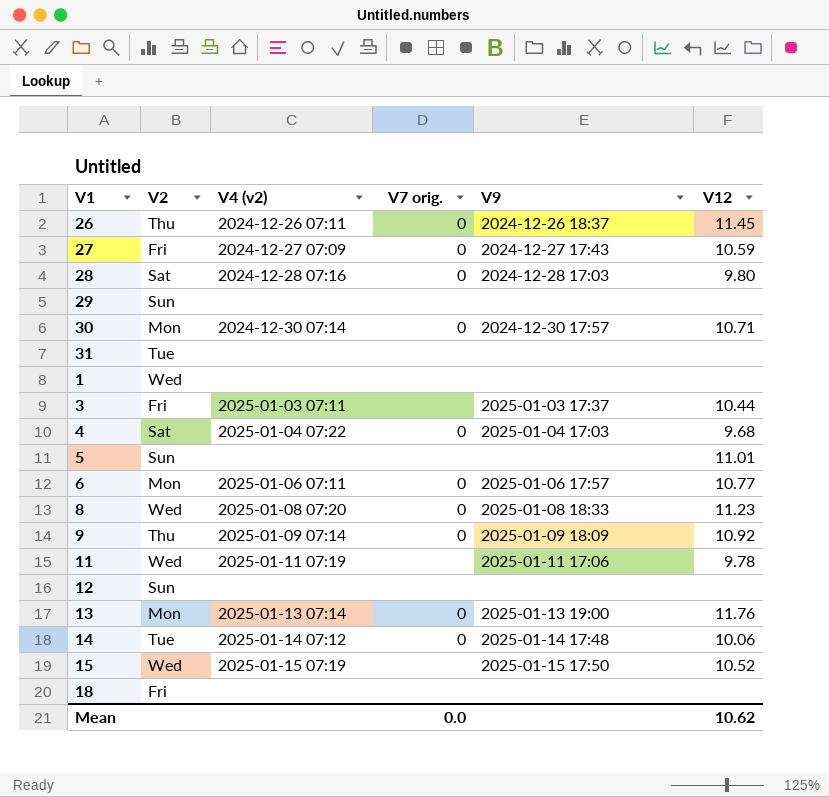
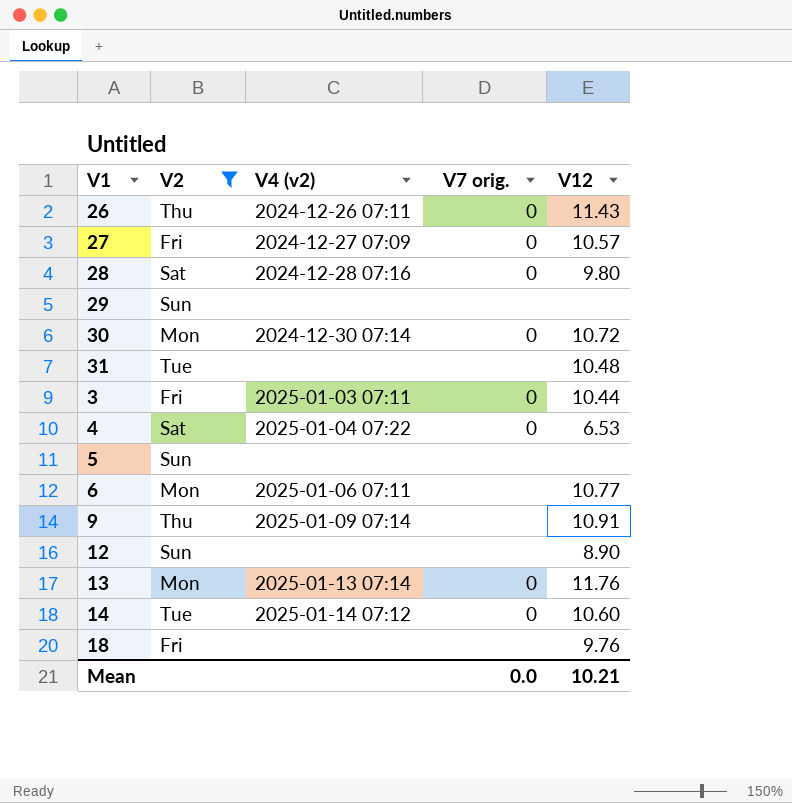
filter: none -> V2 != Wed
column V9 | position: 5 -> none
26 | V12: 11.45 -> 11.43
27 | V12: 10.59 -> 10.57
30 | V12: 10.71 -> 10.72
31 | V12: none -> 10.48
3 | V7 orig.: none -> 0
4 | V12: 9.68 -> 6.53
5 | V12: 11.01 -> none
6 | V7 orig.: 0 -> none
9 | V7 orig.: 0 -> none
9 | V12: 10.92 -> 10.91
12 | V12: none -> 8.90
14 | V12: 10.06 -> 10.60
18 | V12: none -> 9.76
Mean | V12: 10.62 -> 10.21

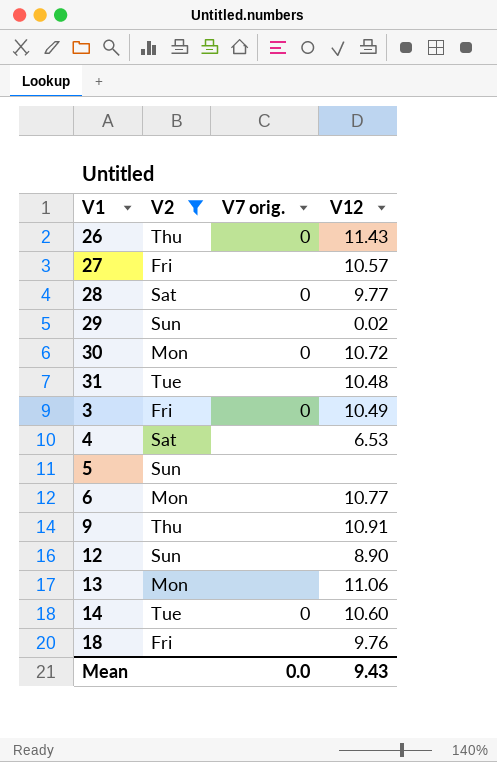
column V4 (v2) | position: 3 -> none
27 | V7 orig.: 0 -> none
28 | V12: 9.80 -> 9.77
29 | V12: none -> 0.02
3 | V12: 10.44 -> 10.49
4 | V7 orig.: 0 -> none
13 | V7 orig.: 0 -> none
13 | V12: 11.76 -> 11.06
Mean | V12: 10.21 -> 9.43

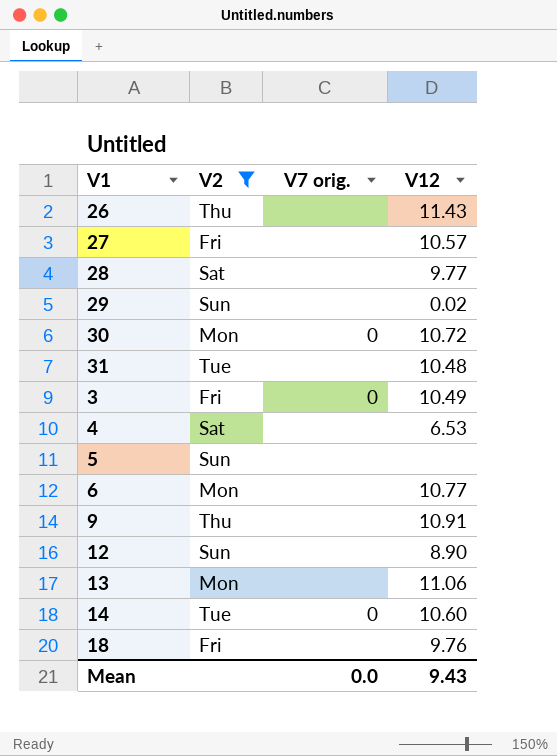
26 | V7 orig.: 0 -> none
28 | V7 orig.: 0 -> none

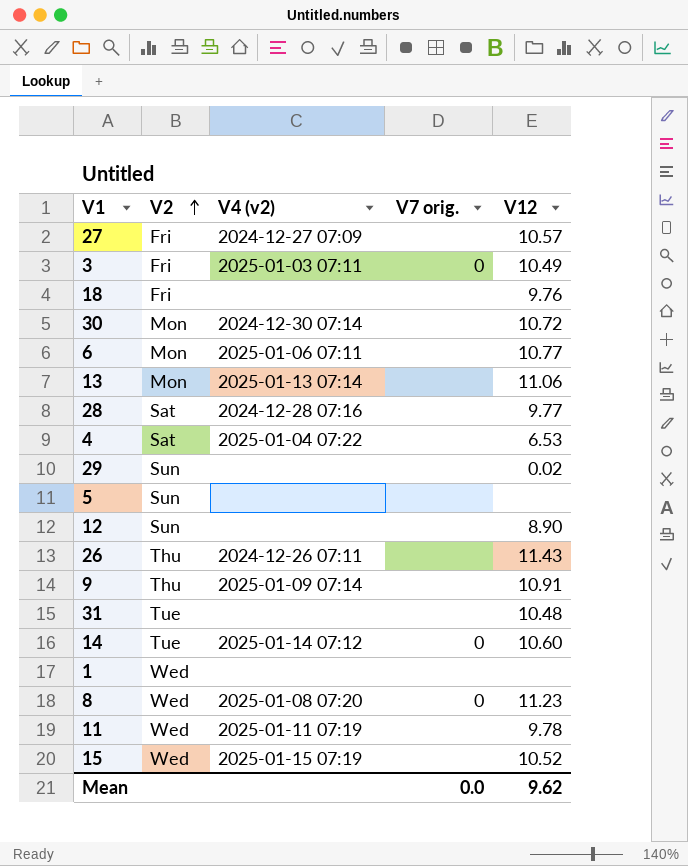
filter: V2 != Wed -> none
row order: none -> V2 ascending
column V4 (v2) | position: none -> 3
30 | V7 orig.: 0 -> none
Mean | V12: 9.43 -> 9.62

